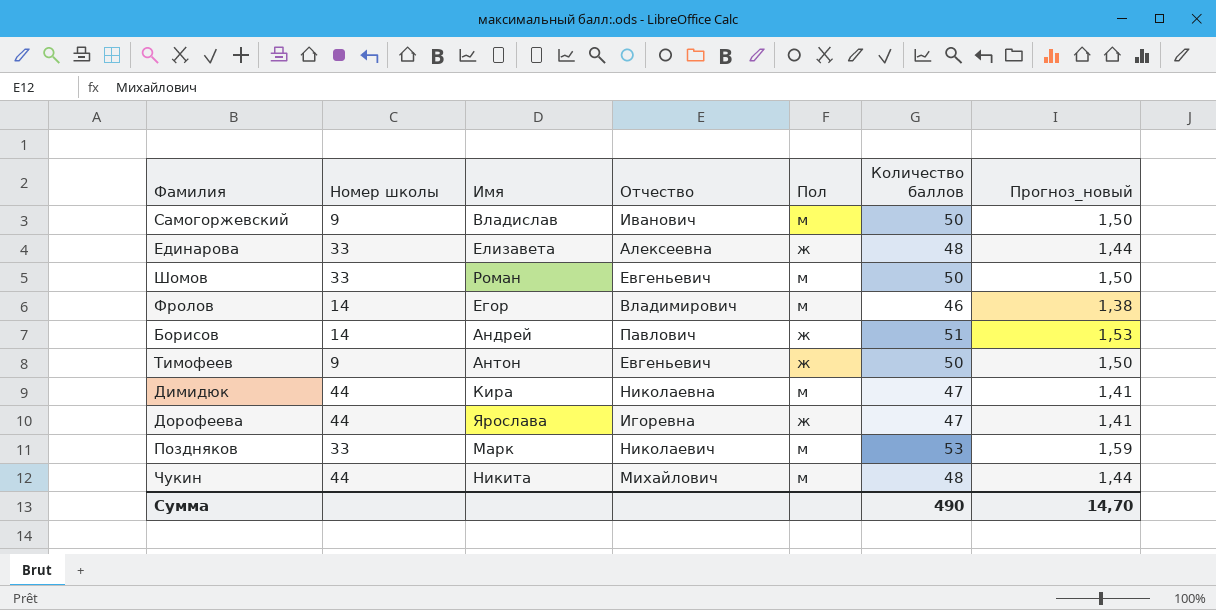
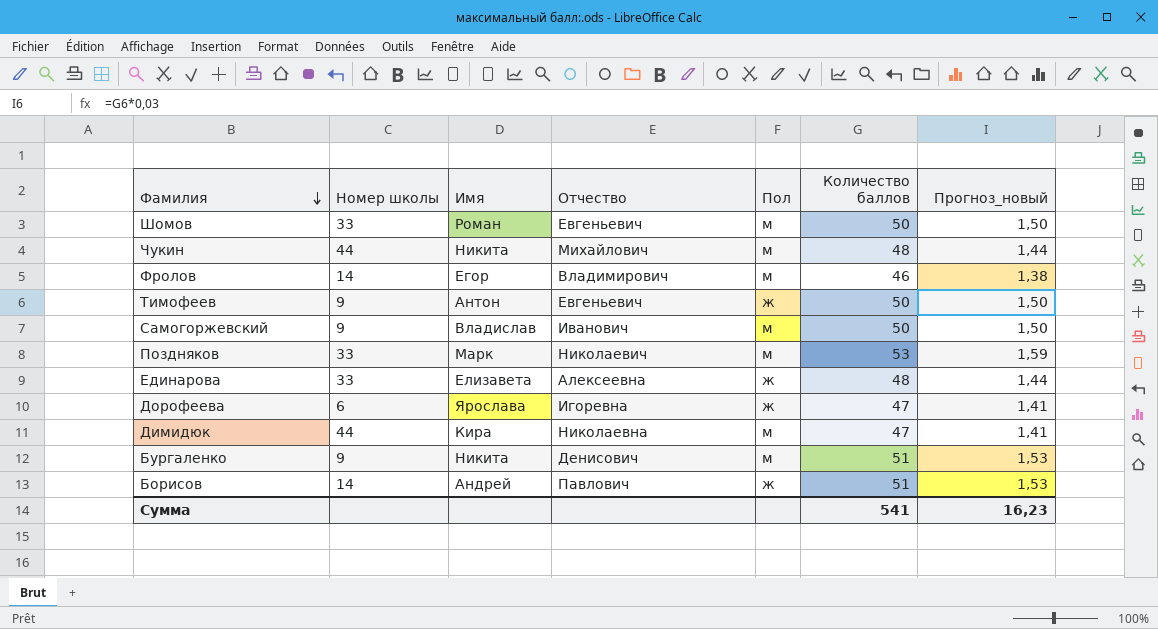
row order: none -> Фамилия descending
Дорофеева | Номер школы: 44 -> 6
row Бургаленко: none -> 9 | Никита | Денисович | м | 51 | 1,53
Сумма | Количество баллов: 490 -> 541
Сумма | Прогноз_новый: 14,70 -> 16,23

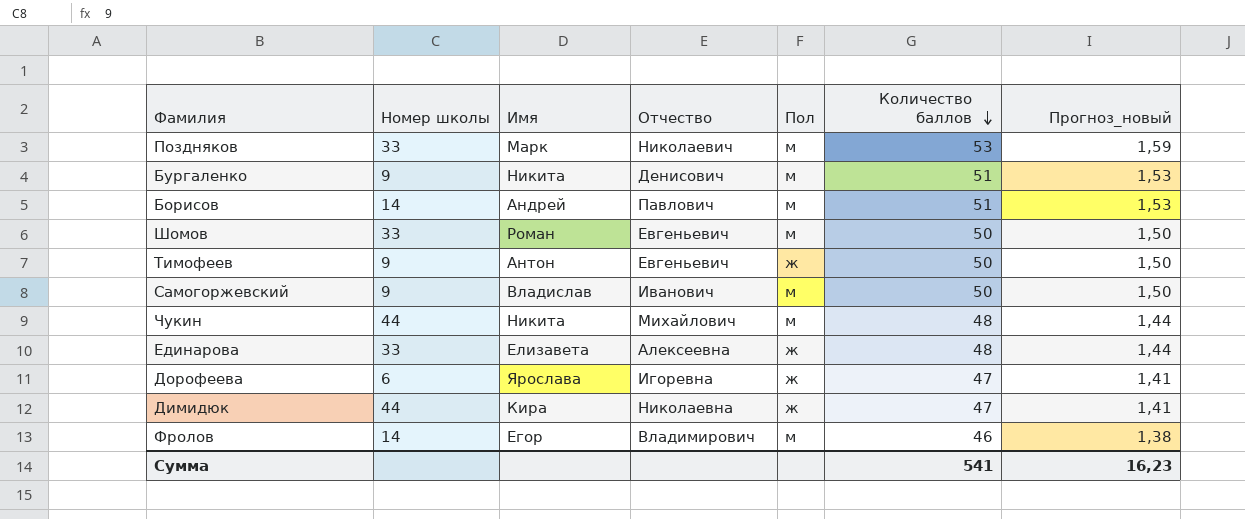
row order: Фамилия descending -> Количество баллов descending
Борисов | Пол: ж -> м
Димидюк | Пол: м -> ж

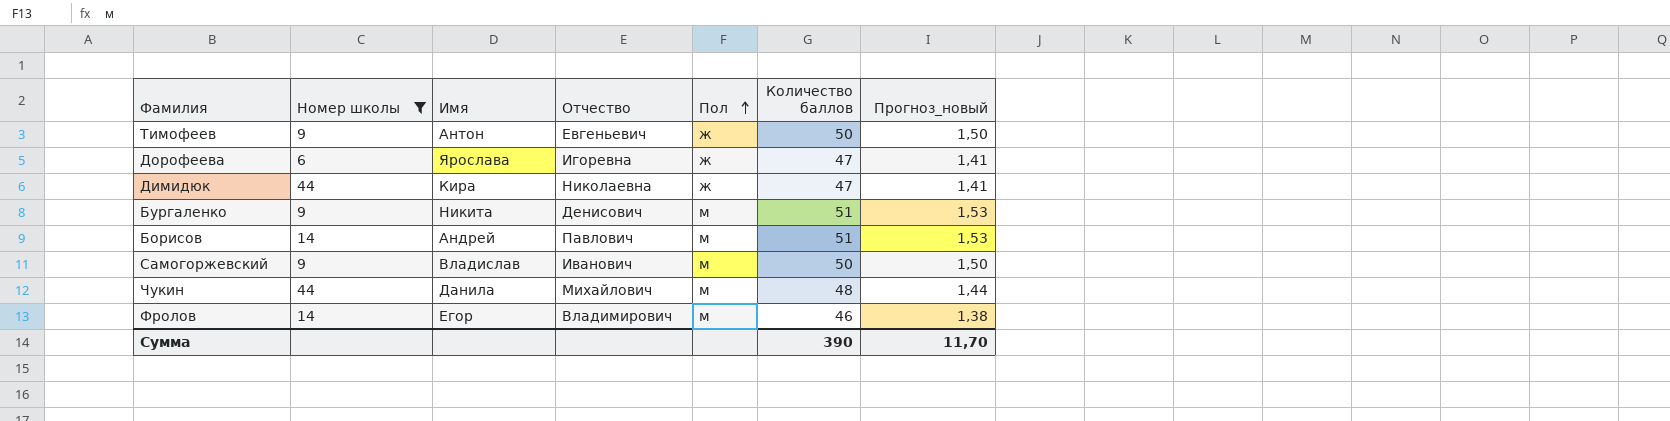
filter: none -> Номер школы != 33
row order: Количество баллов descending -> Пол ascending
Чукин | Имя: Никита -> Данила
Сумма | Количество баллов: 541 -> 390
Сумма | Прогноз_новый: 16,23 -> 11,70

